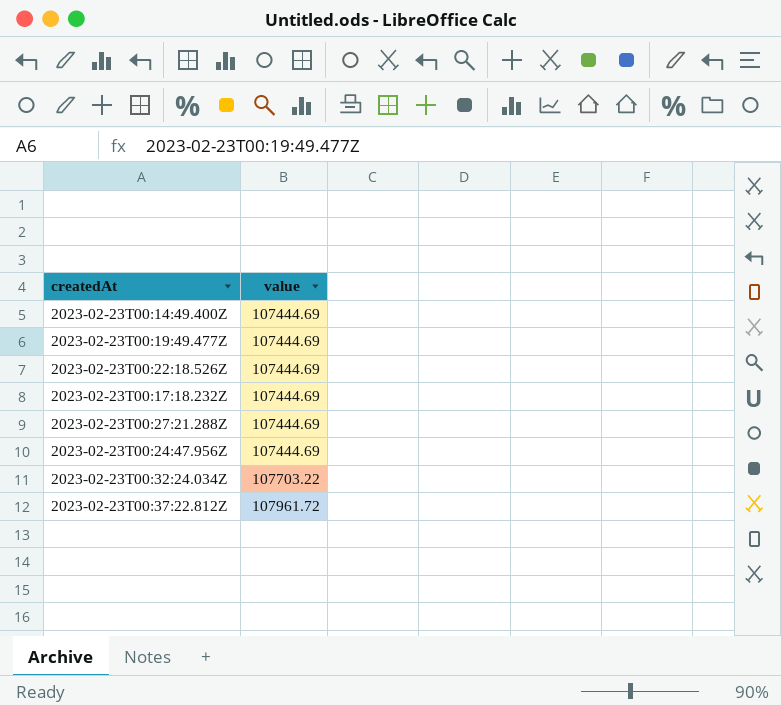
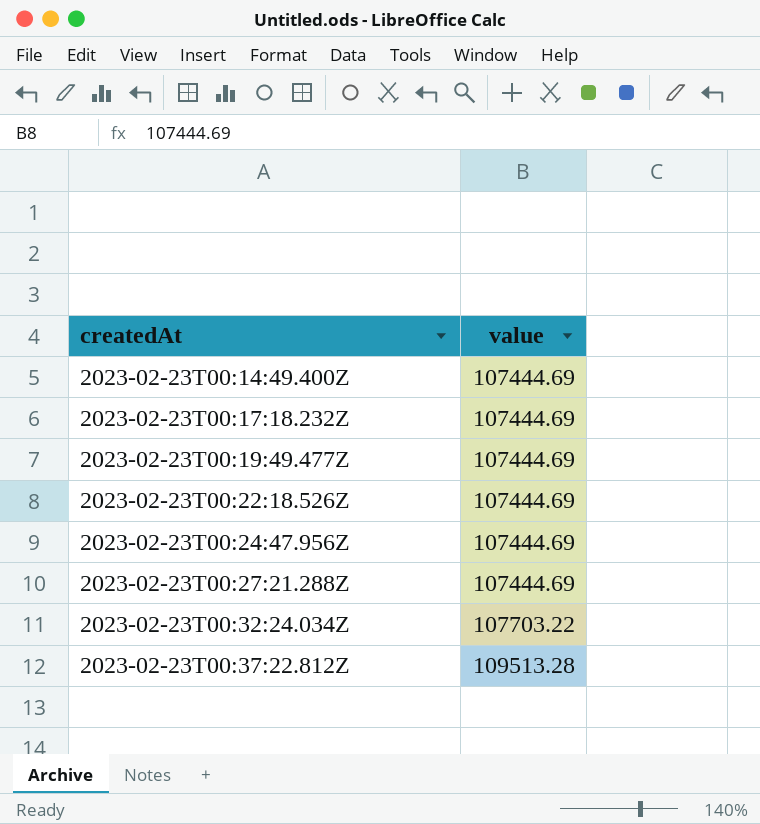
row order: value ascending -> createdAt ascending
2023-02-23T00:37:22.812Z | value: 107961.72 -> 109513.28

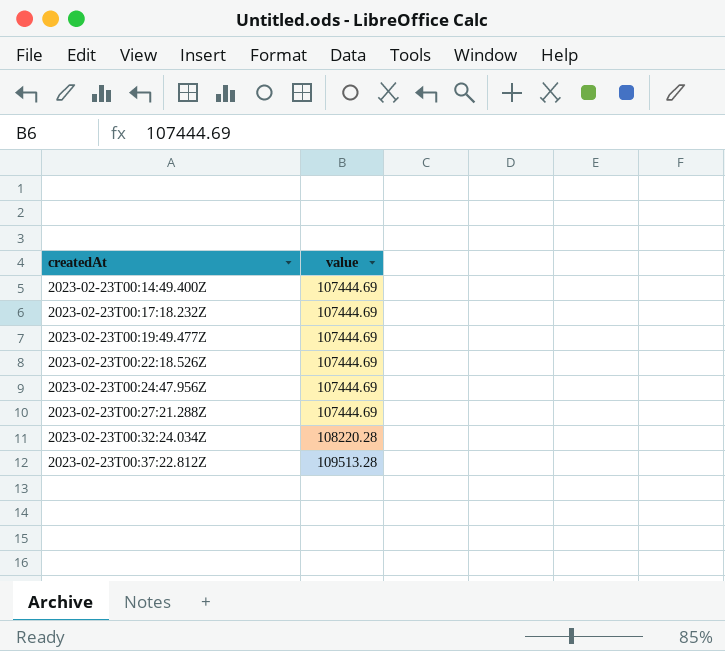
2023-02-23T00:32:24.034Z | value: 107703.22 -> 108220.28

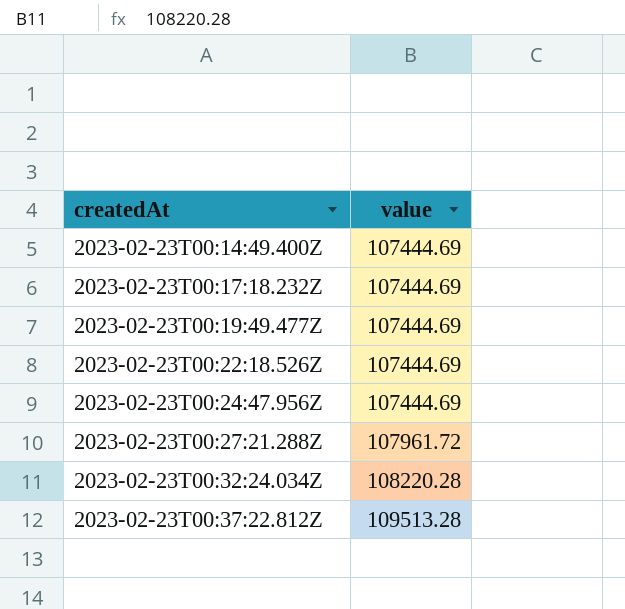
2023-02-23T00:27:21.288Z | value: 107444.69 -> 107961.72

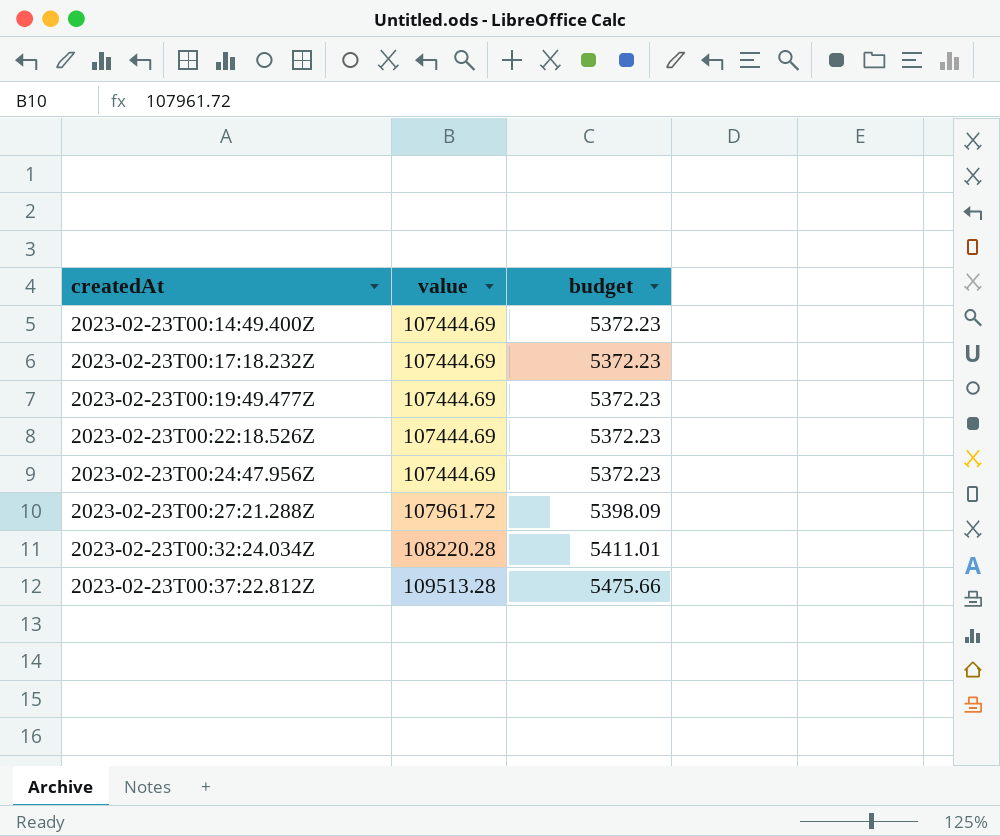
column budget | formula: none -> [value] * 0.05

